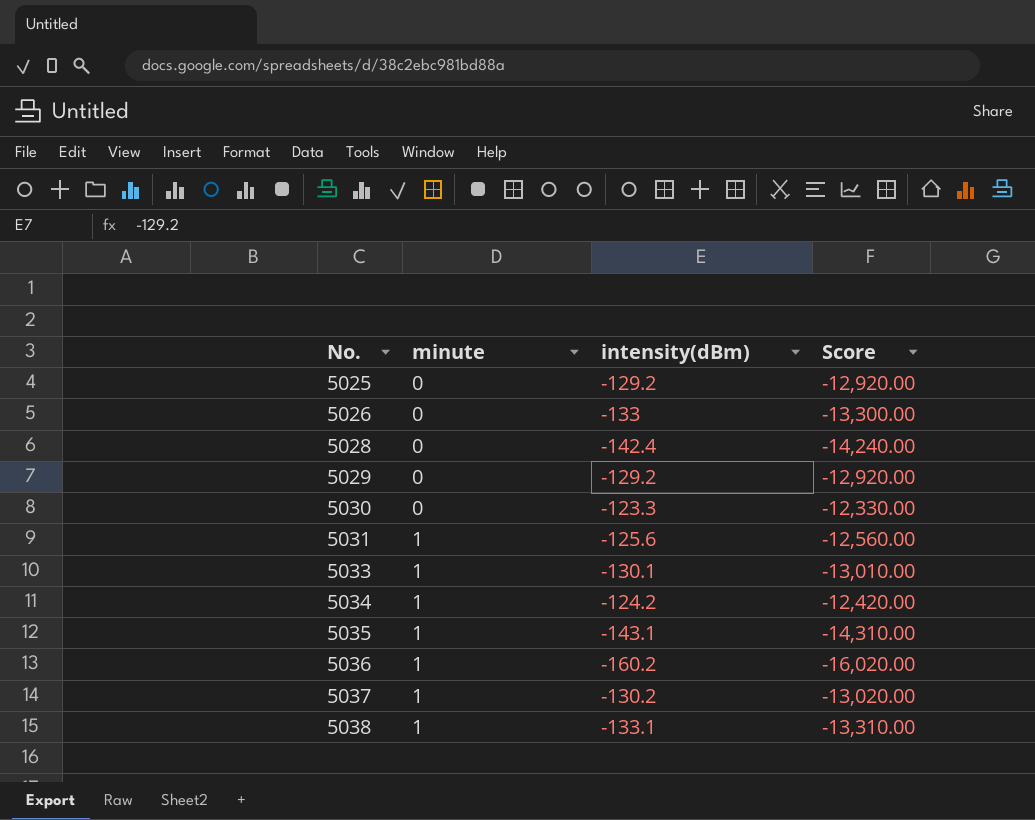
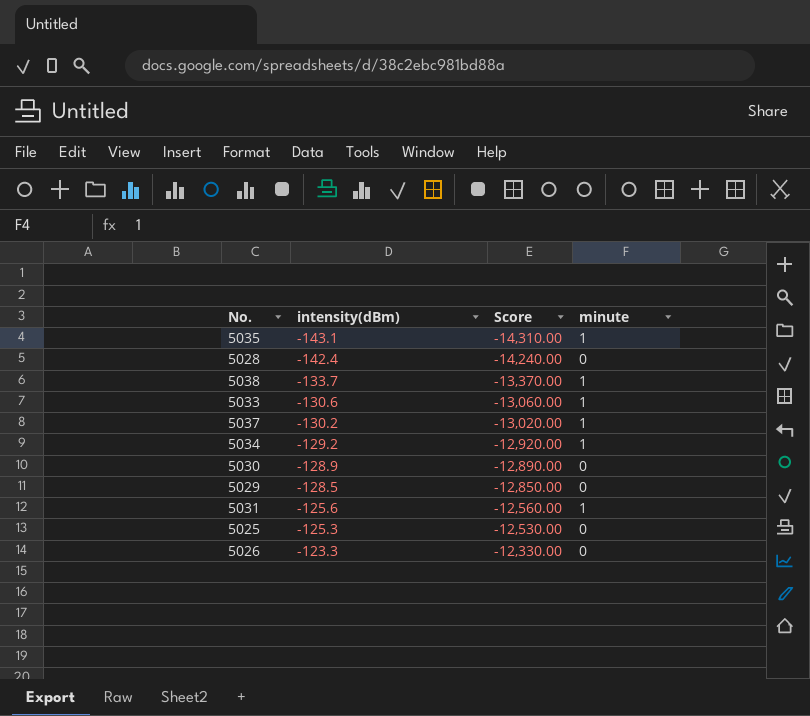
row order: No. ascending -> intensity(dBm) ascending
column minute | position: 2 -> 4
row 5036: 1 | -160.2 | -16,020.00 -> none
5038 | intensity(dBm): -133.1 -> -133.7
5038 | Score: -13,310.00 -> -13,370.00
5033 | intensity(dBm): -130.1 -> -130.6
5033 | Score: -13,010.00 -> -13,060.00
5034 | intensity(dBm): -124.2 -> -129.2
5034 | Score: -12,420.00 -> -12,920.00
5030 | intensity(dBm): -123.3 -> -128.9
5030 | Score: -12,330.00 -> -12,890.00
5029 | intensity(dBm): -129.2 -> -128.5
5029 | Score: -12,920.00 -> -12,850.00
5025 | intensity(dBm): -129.2 -> -125.3
5025 | Score: -12,920.00 -> -12,530.00
5026 | intensity(dBm): -133 -> -123.3
5026 | Score: -13,300.00 -> -12,330.00

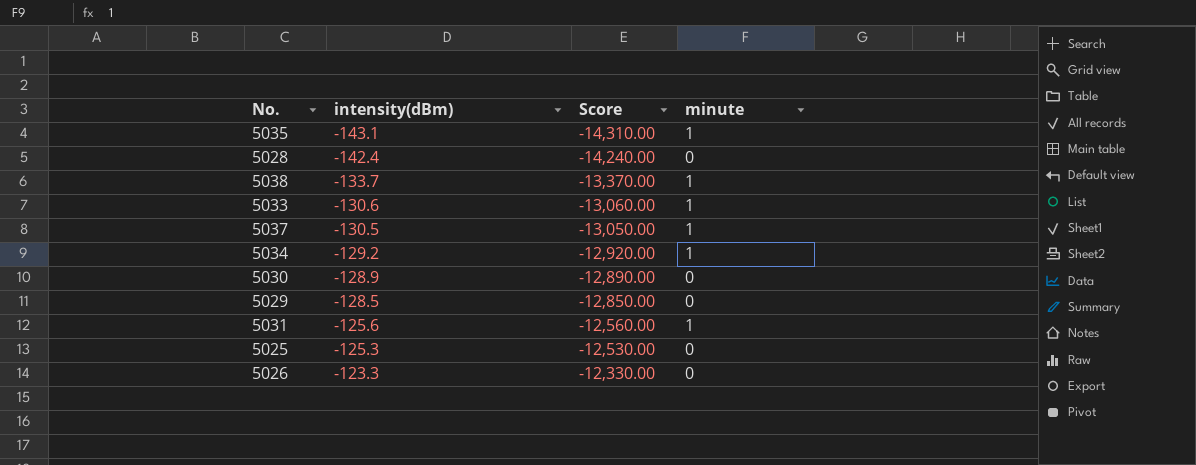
5037 | intensity(dBm): -130.2 -> -130.5
5037 | Score: -13,020.00 -> -13,050.00

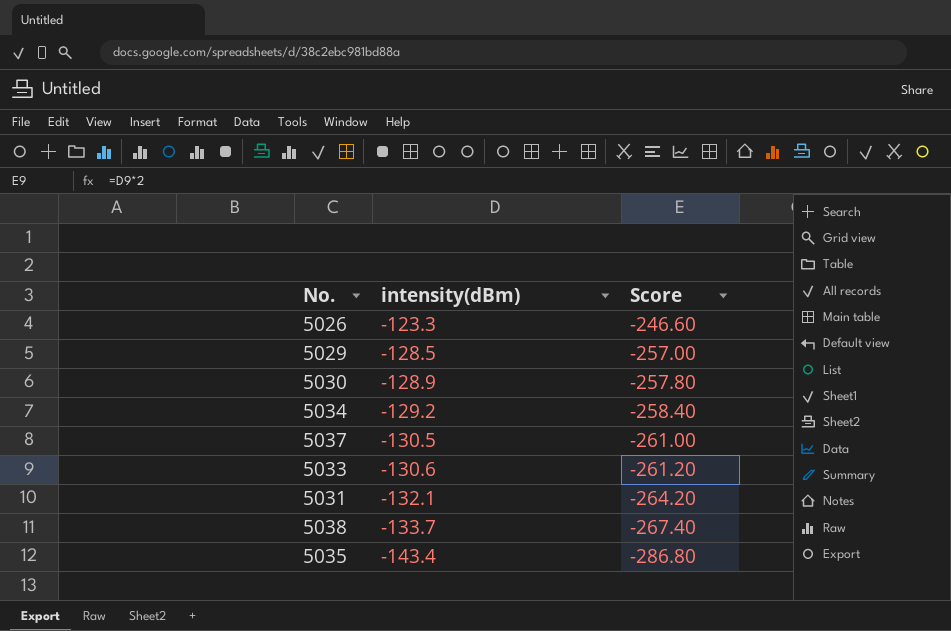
row order: intensity(dBm) ascending -> intensity(dBm) descending
column minute | position: 4 -> none
column Score | formula: [intensity(dBm)] * 100 -> [intensity(dBm)] * 2
row 5028: -142.4 | -14,240.00 | 0 -> none
row 5025: -125.3 | -12,530.00 | 0 -> none
5031 | intensity(dBm): -125.6 -> -132.1
5035 | intensity(dBm): -143.1 -> -143.4

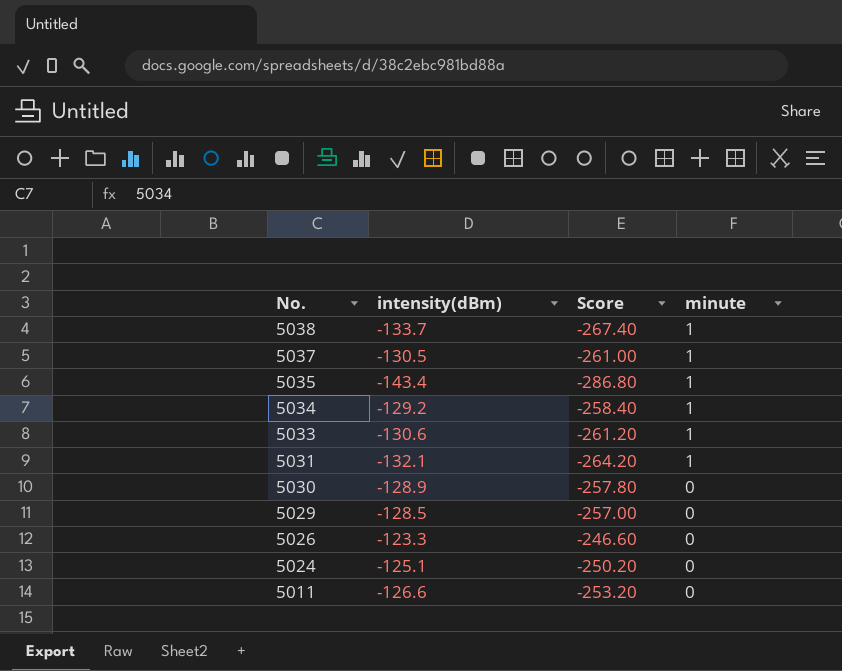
row order: intensity(dBm) descending -> No. descending
column minute | position: none -> 4
row 5024: none -> -125.1 | -250.20 | 0
row 5011: none -> -126.6 | -253.20 | 0

